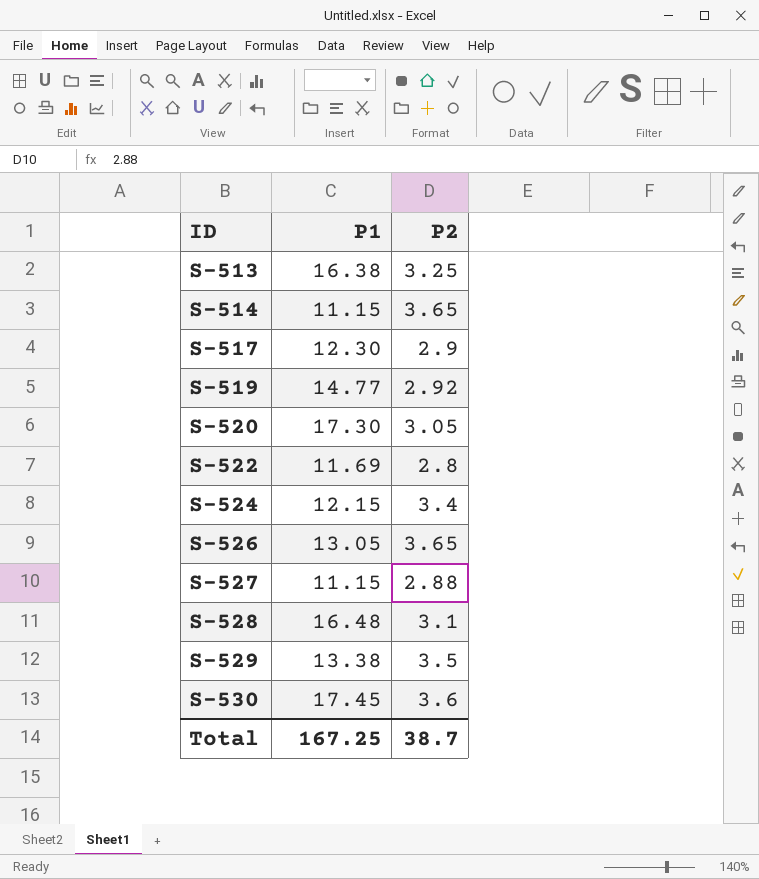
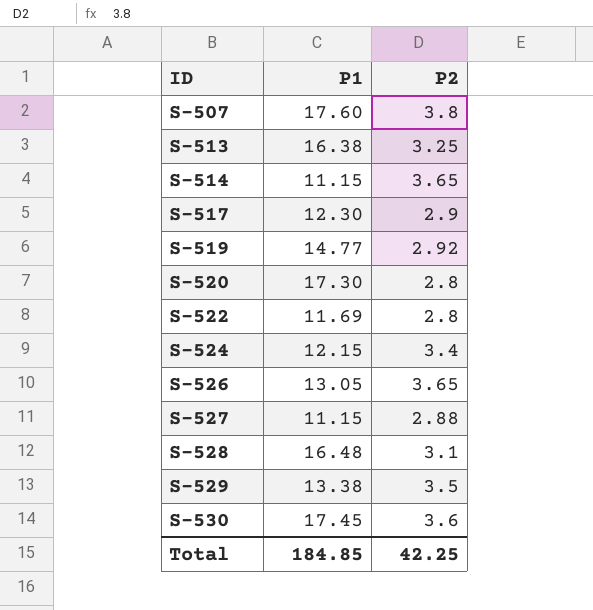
row S-507: none -> 17.60 | 3.8
S-520 | P2: 3.05 -> 2.8
Total | P1: 167.25 -> 184.85
Total | P2: 38.7 -> 42.25

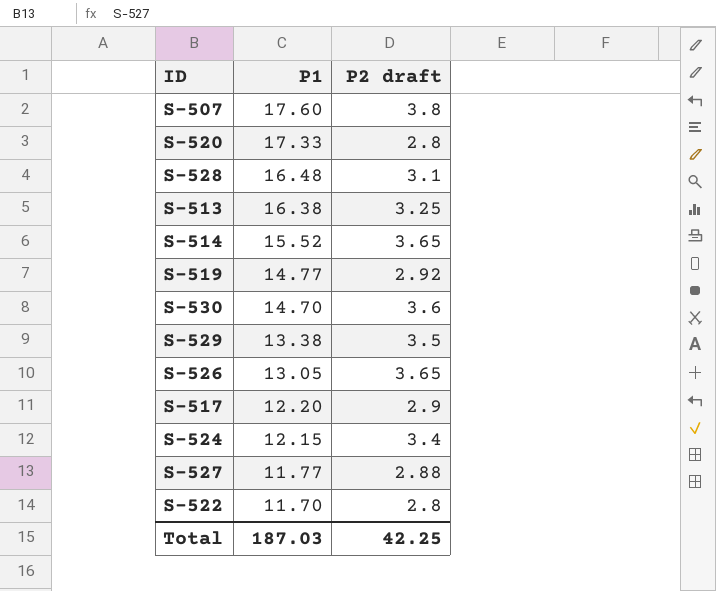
row order: ID ascending -> P1 descending
column name: P2 -> P2 draft
S-520 | P1: 17.30 -> 17.33
S-514 | P1: 11.15 -> 15.52
S-530 | P1: 17.45 -> 14.70
S-517 | P1: 12.30 -> 12.20
S-527 | P1: 11.15 -> 11.77
S-522 | P1: 11.69 -> 11.70
Total | P1: 184.85 -> 187.03

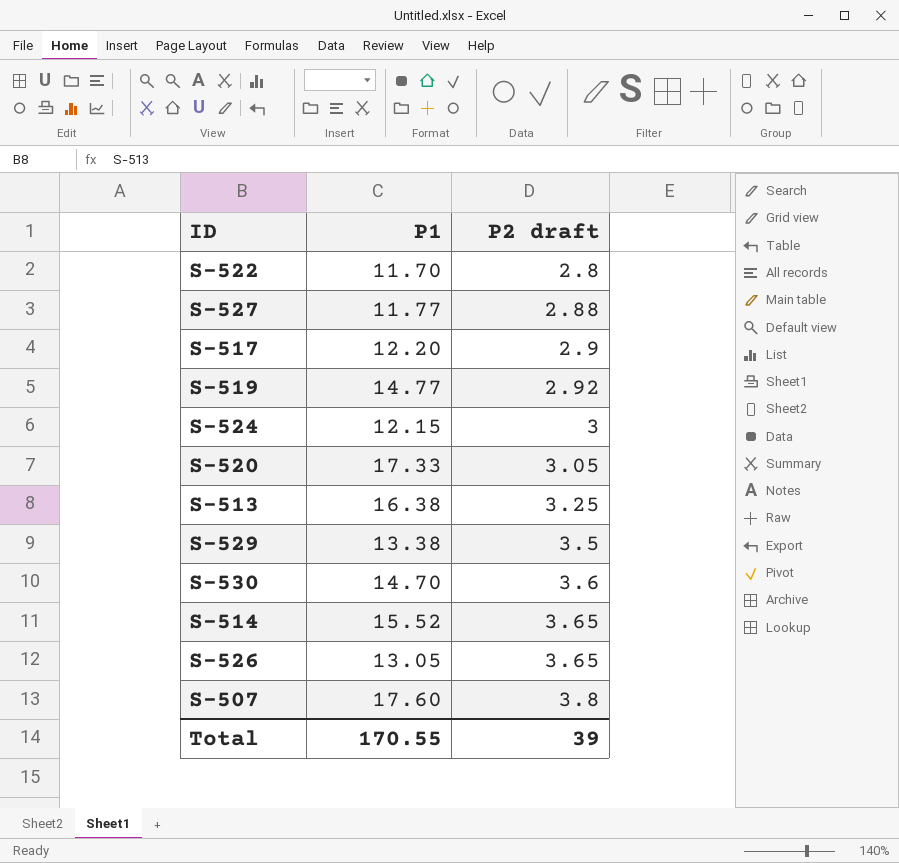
row order: P1 descending -> P2 draft ascending
row S-528: 16.48 | 3.1 -> none
S-524 | P2 draft: 3.4 -> 3
S-520 | P2 draft: 2.8 -> 3.05
Total | P1: 187.03 -> 170.55
Total | P2 draft: 42.25 -> 39

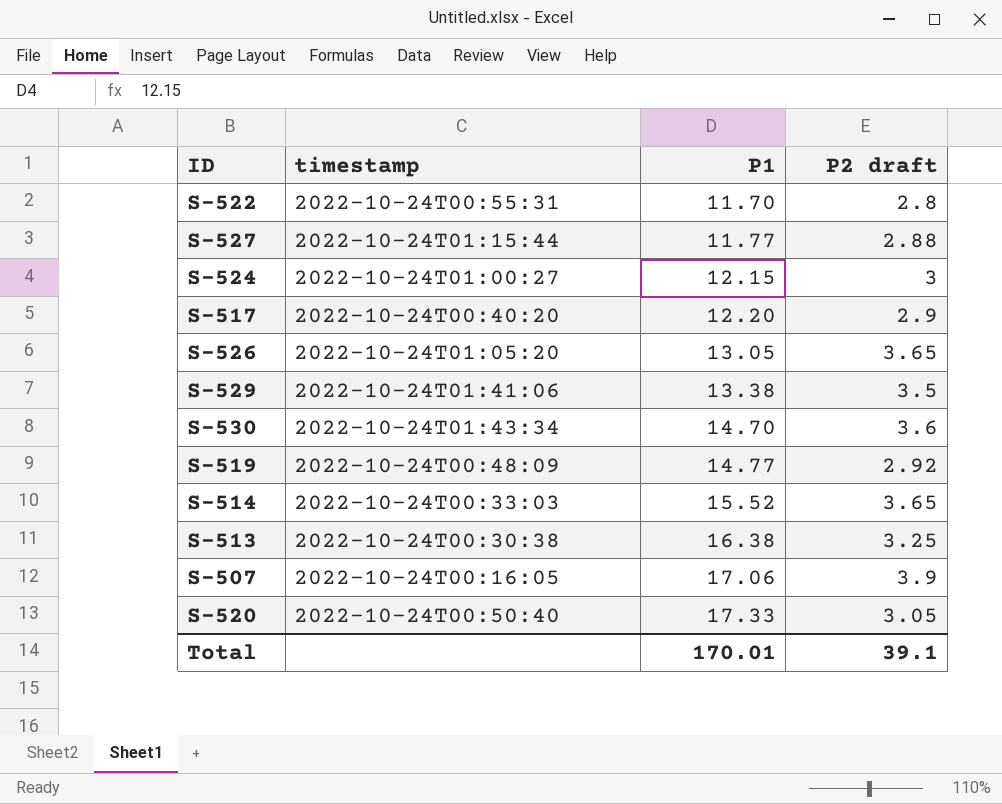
row order: P2 draft ascending -> P1 ascending
column timestamp | position: none -> 2
S-507 | P1: 17.60 -> 17.06
S-507 | P2 draft: 3.8 -> 3.9
Total | P1: 170.55 -> 170.01
Total | P2 draft: 39 -> 39.1

